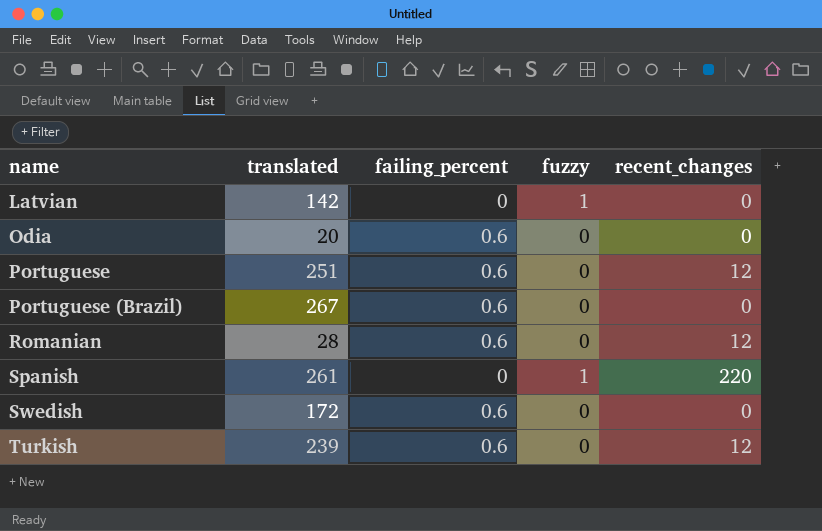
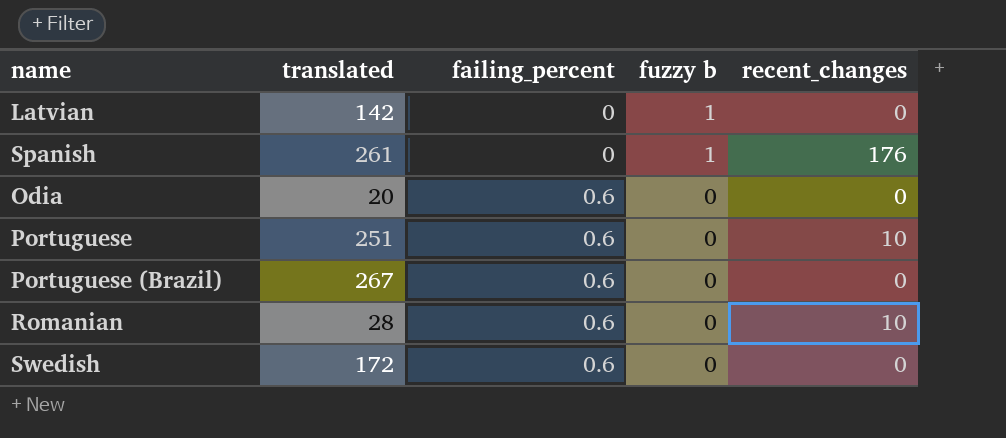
row order: name ascending -> failing_percent ascending
column name: fuzzy -> fuzzy b
row Turkish: 239 | 0.6 | 0 | 12 -> none
Spanish | recent_changes: 220 -> 176
Portuguese | recent_changes: 12 -> 10
Romanian | recent_changes: 12 -> 10

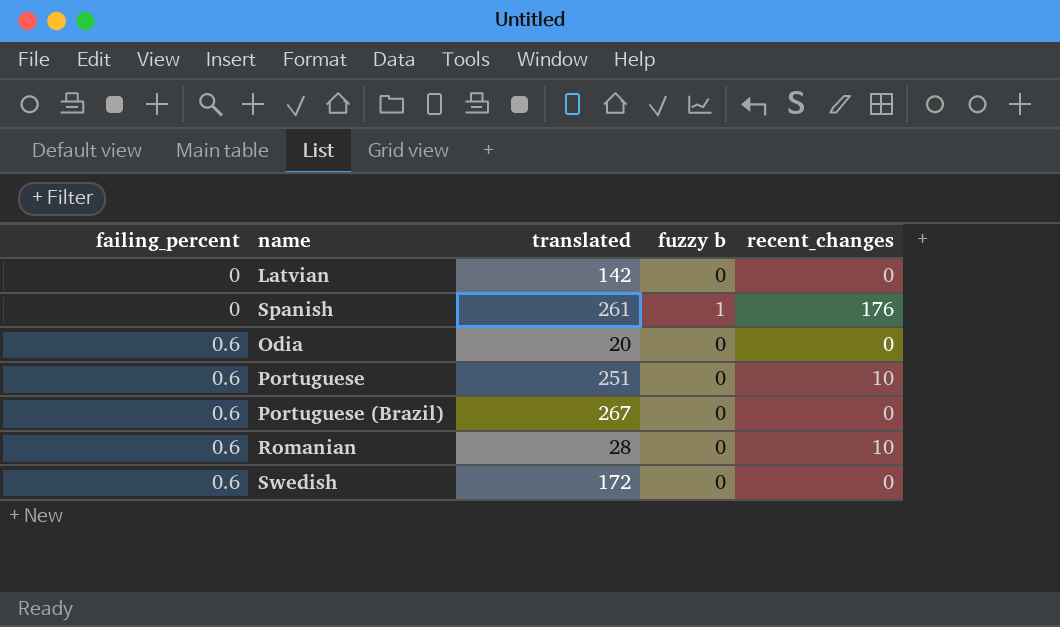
column failing_percent | position: 3 -> 1
Latvian | fuzzy b: 1 -> 0

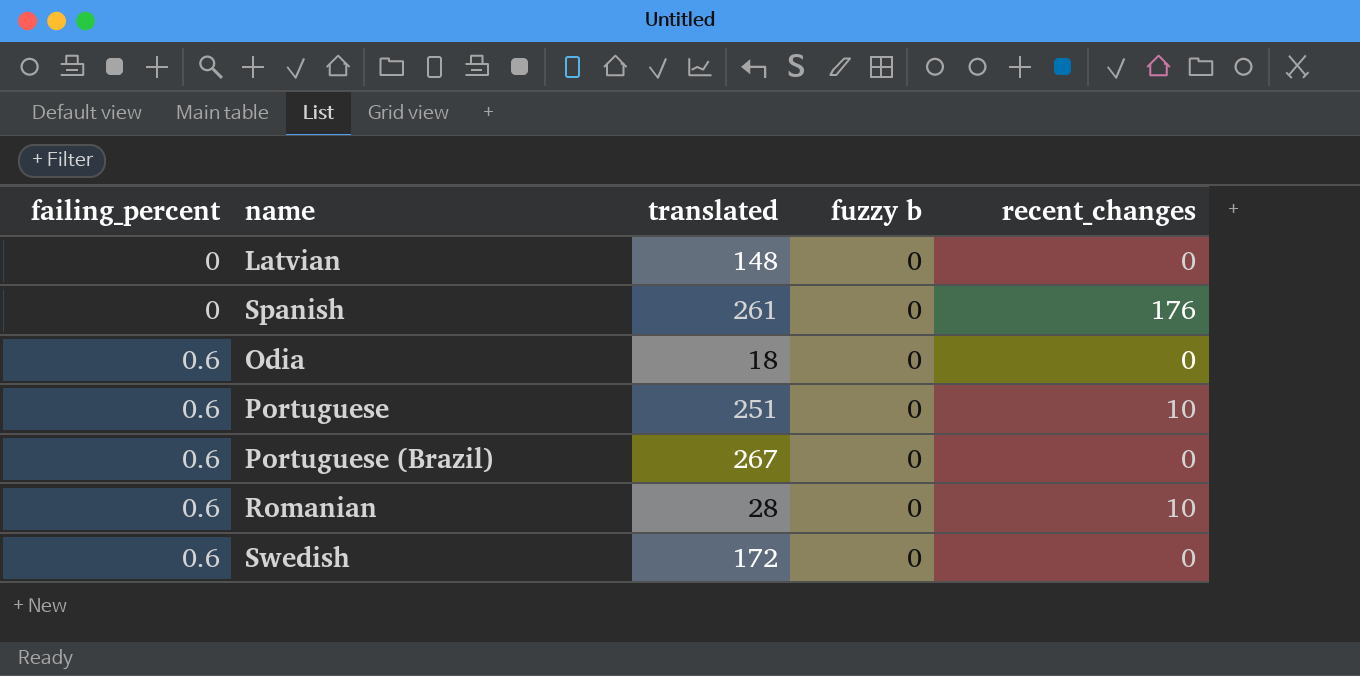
Latvian | translated: 142 -> 148
Spanish | fuzzy b: 1 -> 0
Odia | translated: 20 -> 18

